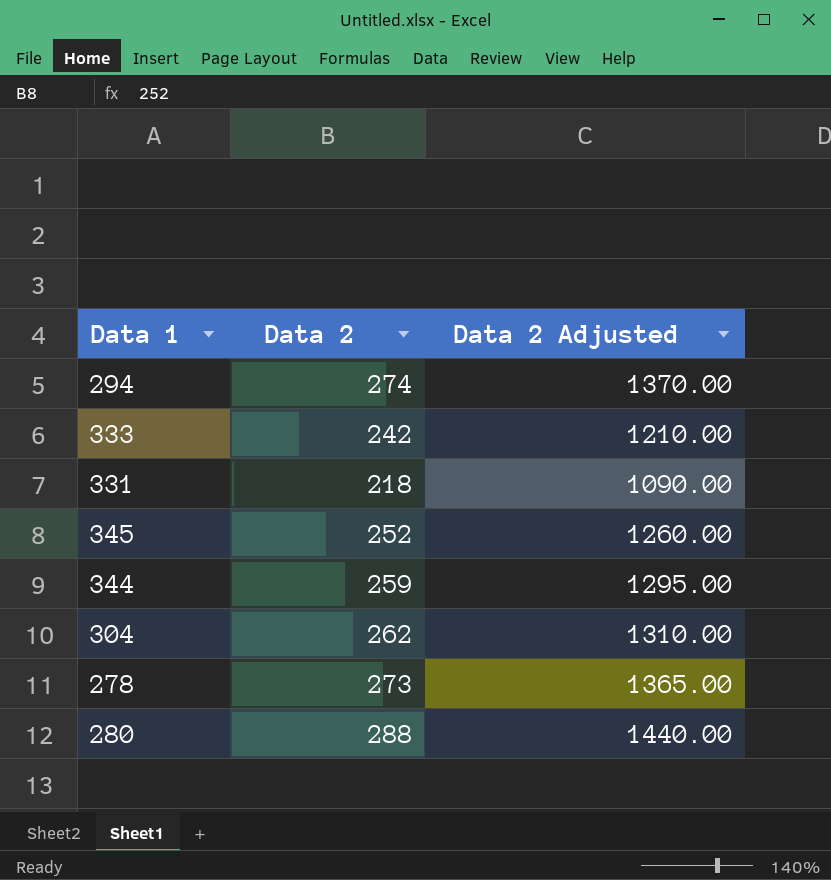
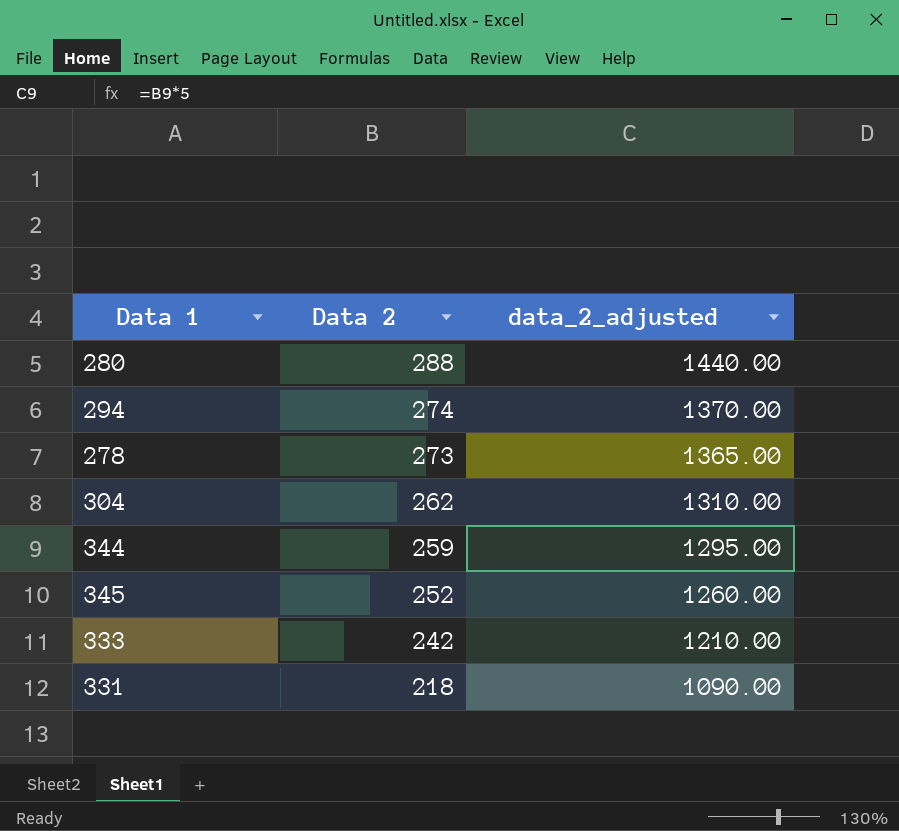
row order: none -> Data 2 descending
column name: Data 2 Adjusted -> data_2_adjusted

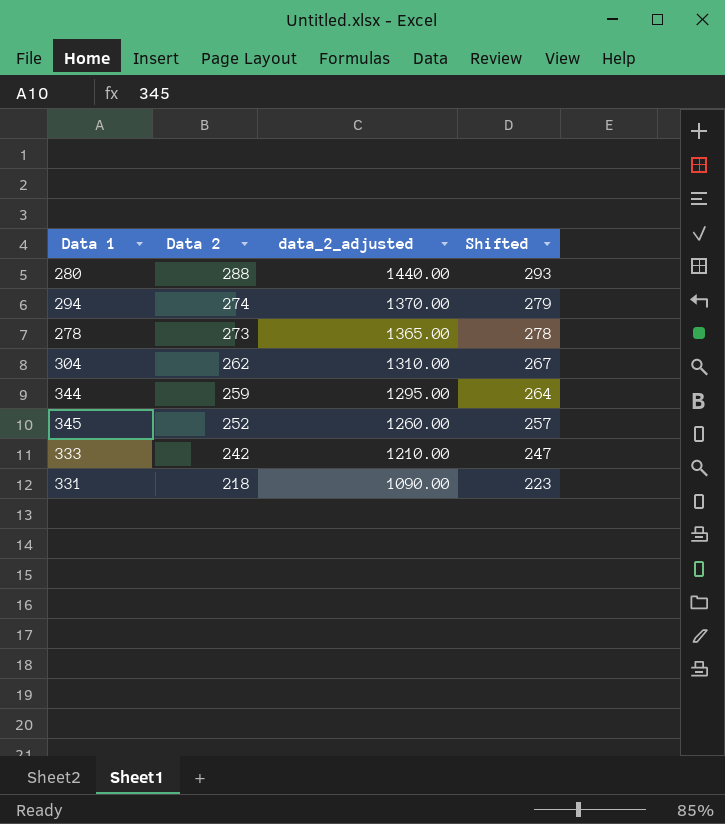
column Shifted | formula: none -> [Data 2] + 5

